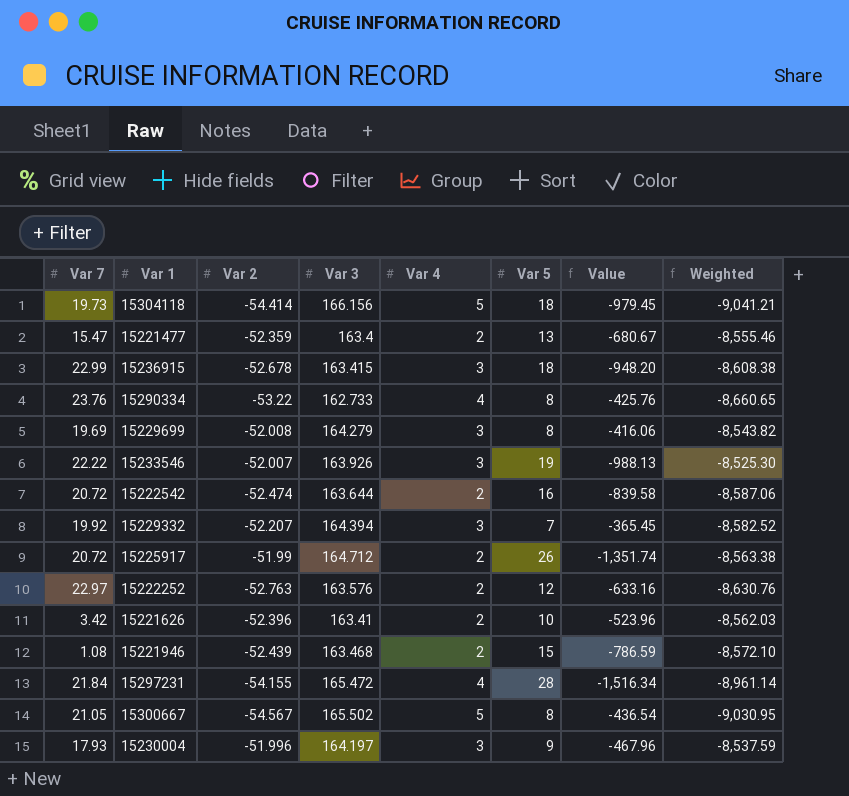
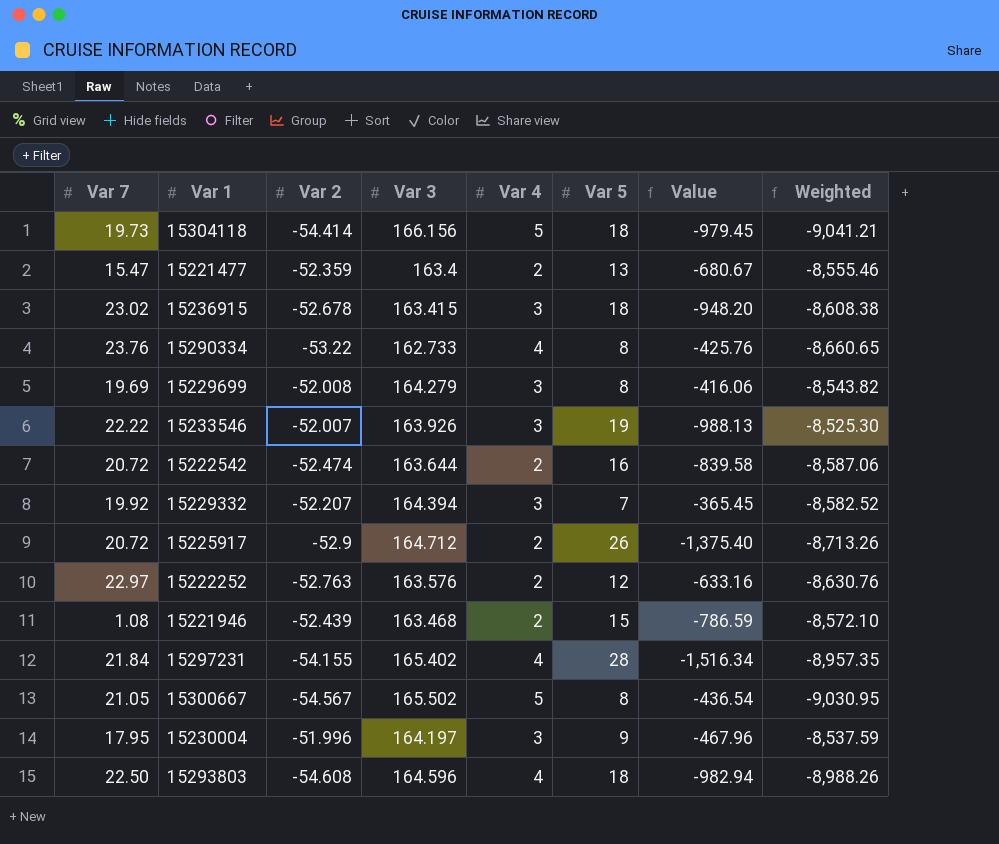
row 15221626: 3.42 | -52.396 | 163.41 | 2 | 10 | -523.96 | -8,562.03 -> none
15236915 | Var 7: 22.99 -> 23.02
15225917 | Var 2: -51.99 -> -52.9
15225917 | Value: -1,351.74 -> -1,375.40
15225917 | Weighted: -8,563.38 -> -8,713.26
15297231 | Var 3: 165.472 -> 165.402
15297231 | Weighted: -8,961.14 -> -8,957.35
15230004 | Var 7: 17.93 -> 17.95
row 15293803: none -> 22.50 | -54.608 | 164.596 | 4 | 18 | -982.94 | -8,988.26

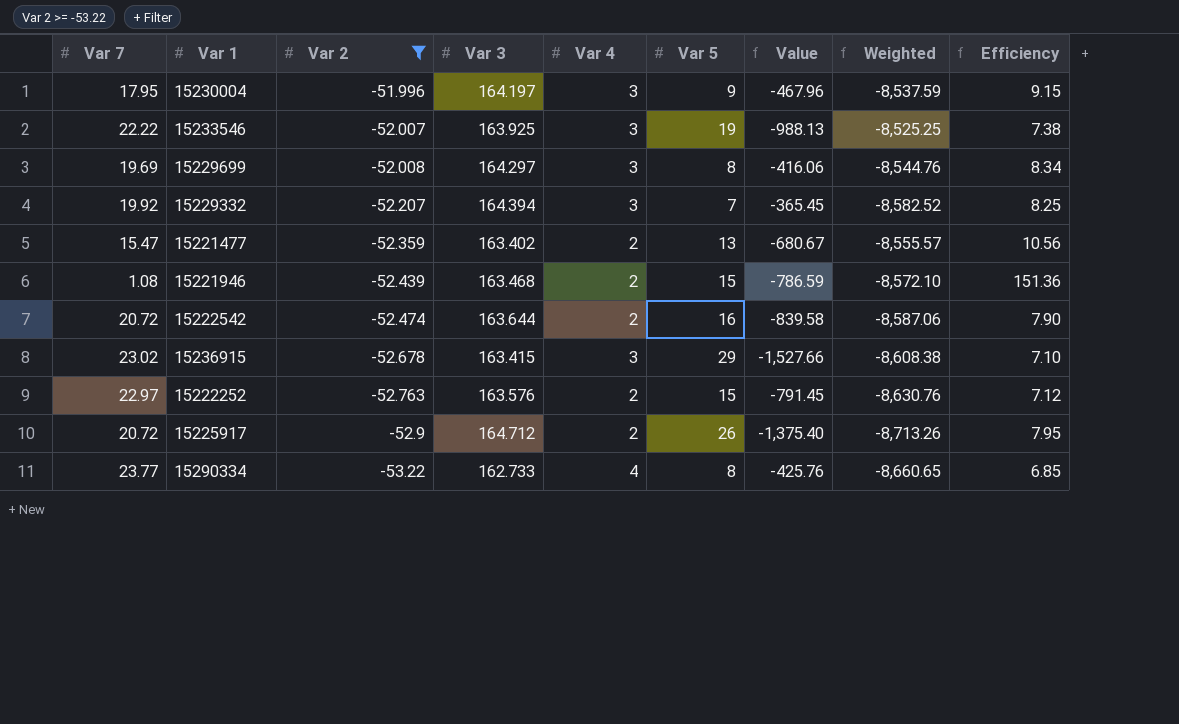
filter: none -> Var 2 >= -53.22
row order: none -> Var 2 descending
column Efficiency | formula: none -> [Var 3] / [Var 7]
15233546 | Var 3: 163.926 -> 163.925
15233546 | Weighted: -8,525.30 -> -8,525.25
15229699 | Var 3: 164.279 -> 164.297
15229699 | Weighted: -8,543.82 -> -8,544.76
15221477 | Var 3: 163.4 -> 163.402
15221477 | Weighted: -8,555.46 -> -8,555.57
15236915 | Var 5: 18 -> 29
15236915 | Value: -948.20 -> -1,527.66
15222252 | Var 5: 12 -> 15
15222252 | Value: -633.16 -> -791.45
15290334 | Var 7: 23.76 -> 23.77

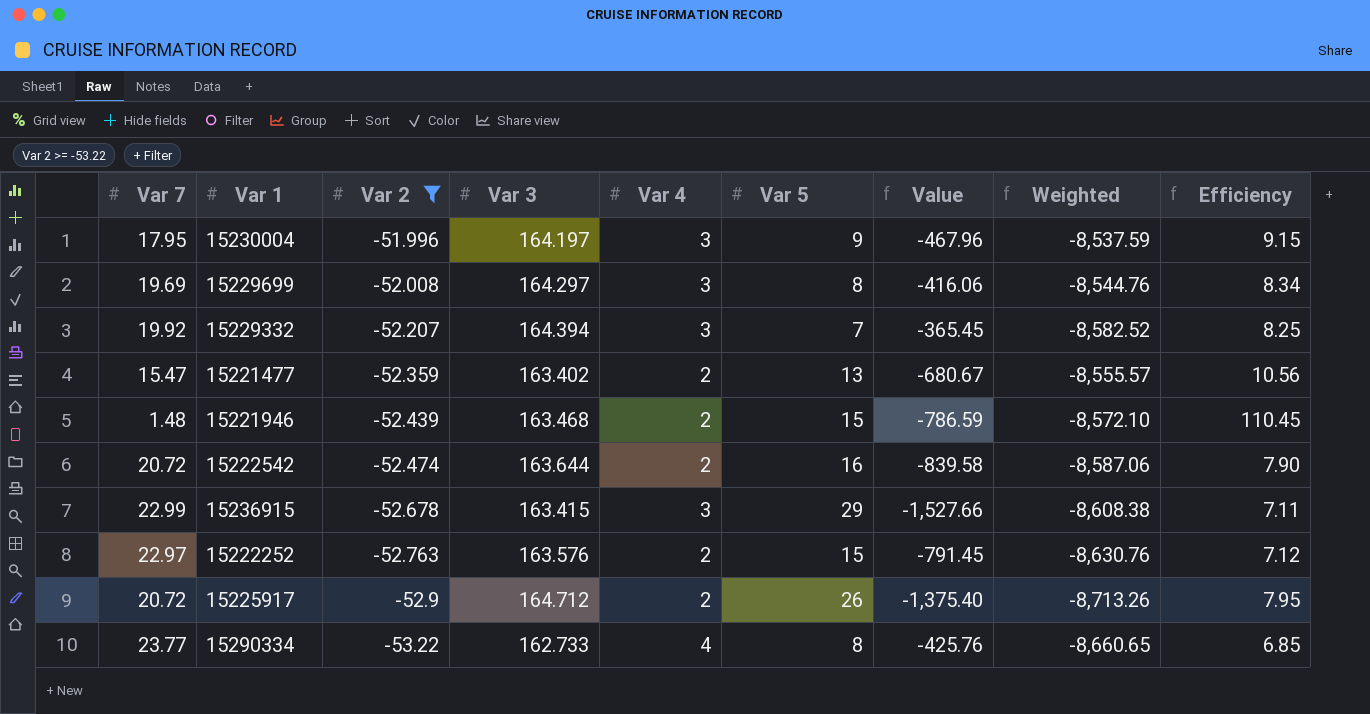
row 15233546: 22.22 | -52.007 | 163.925 | 3 | 19 | -988.13 | -8,525.25 | 7.38 -> none
15221946 | Var 7: 1.08 -> 1.48
15221946 | Efficiency: 151.36 -> 110.45
15236915 | Var 7: 23.02 -> 22.99
15236915 | Efficiency: 7.10 -> 7.11

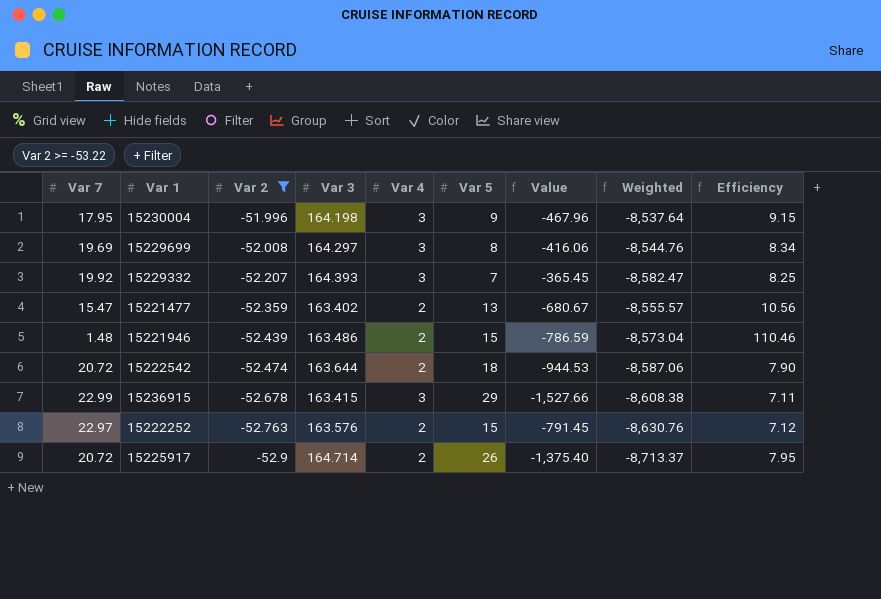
row 15290334: 23.77 | -53.22 | 162.733 | 4 | 8 | -425.76 | -8,660.65 | 6.85 -> none
15230004 | Var 3: 164.197 -> 164.198
15230004 | Weighted: -8,537.59 -> -8,537.64
15229332 | Var 3: 164.394 -> 164.393
15229332 | Weighted: -8,582.52 -> -8,582.47
15221946 | Var 3: 163.468 -> 163.486
15221946 | Weighted: -8,572.10 -> -8,573.04
15221946 | Efficiency: 110.45 -> 110.46
15222542 | Var 5: 16 -> 18
15222542 | Value: -839.58 -> -944.53
15225917 | Var 3: 164.712 -> 164.714
15225917 | Weighted: -8,713.26 -> -8,713.37

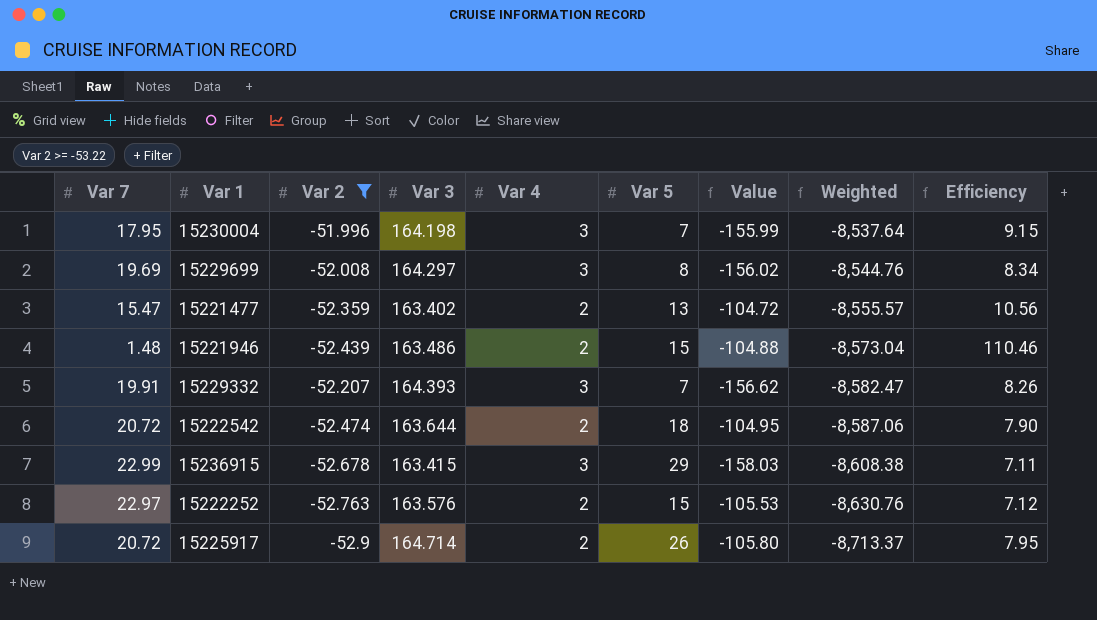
row order: Var 2 descending -> Weighted descending
column Value | formula: [Var 2] * [Var 5] -> [Var 2] * [Var 4]
15230004 | Var 5: 9 -> 7
15229332 | Var 7: 19.92 -> 19.91
15229332 | Efficiency: 8.25 -> 8.26

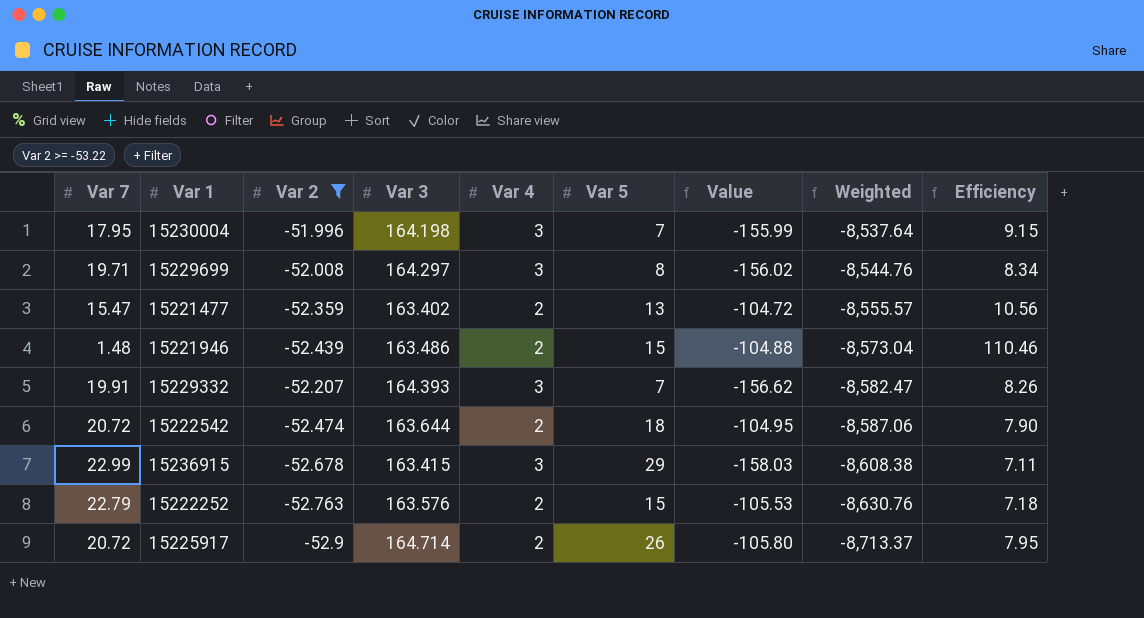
15229699 | Var 7: 19.69 -> 19.71
15222252 | Var 7: 22.97 -> 22.79
15222252 | Efficiency: 7.12 -> 7.18

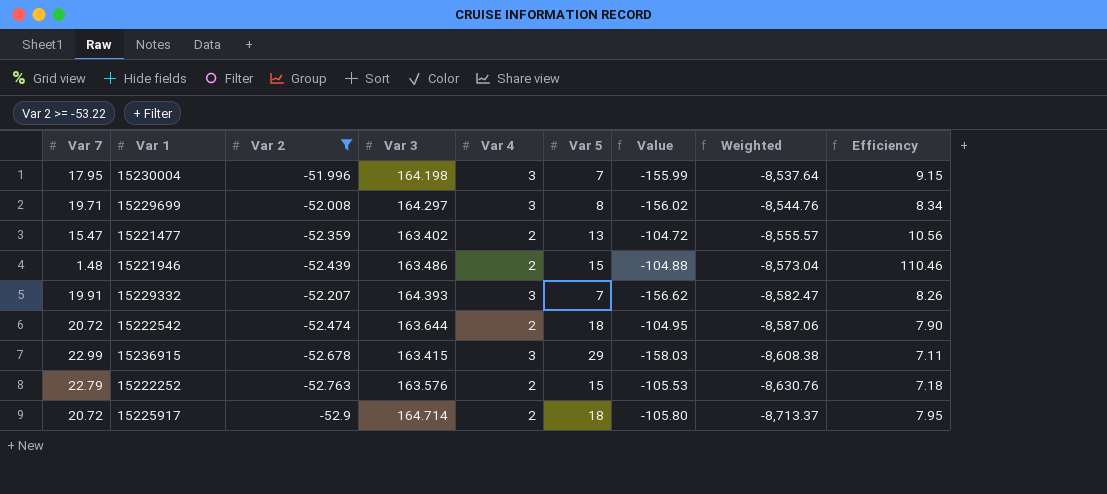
15225917 | Var 5: 26 -> 18

